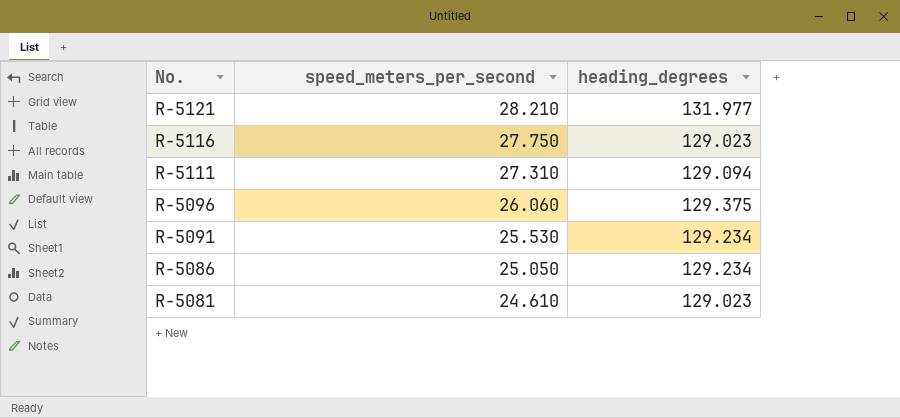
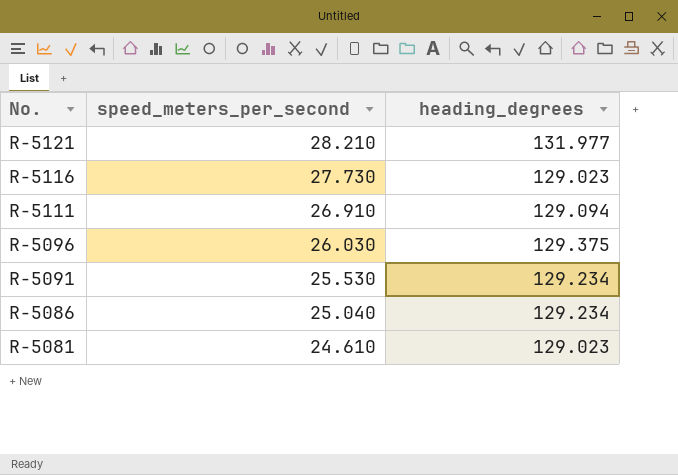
R-5116 | speed_meters_per_second: 27.750 -> 27.730
R-5111 | speed_meters_per_second: 27.310 -> 26.910
R-5096 | speed_meters_per_second: 26.060 -> 26.030
R-5086 | speed_meters_per_second: 25.050 -> 25.040

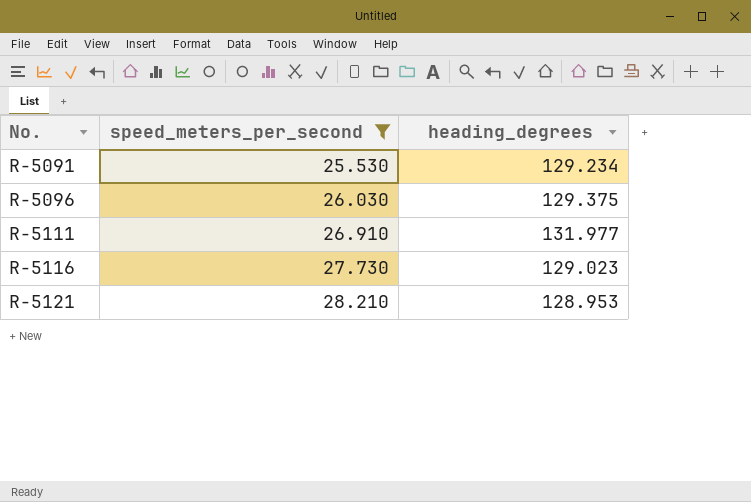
filter: none -> speed_meters_per_second >= 25.530
row order: No. descending -> No. ascending
R-5111 | heading_degrees: 129.094 -> 131.977
R-5121 | heading_degrees: 131.977 -> 128.953

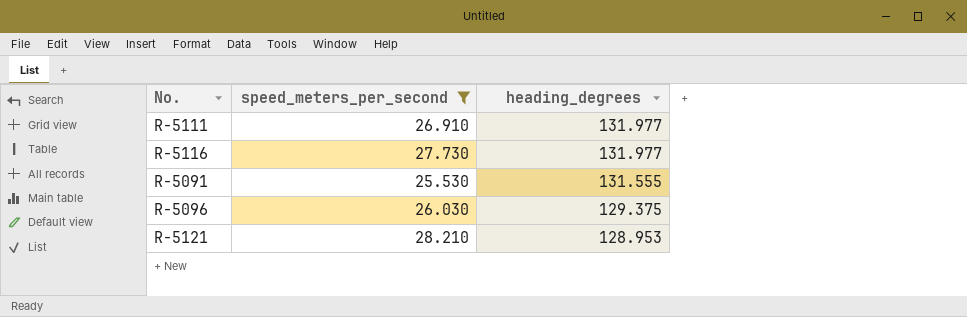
row order: No. ascending -> heading_degrees descending
R-5116 | heading_degrees: 129.023 -> 131.977
R-5091 | heading_degrees: 129.234 -> 131.555

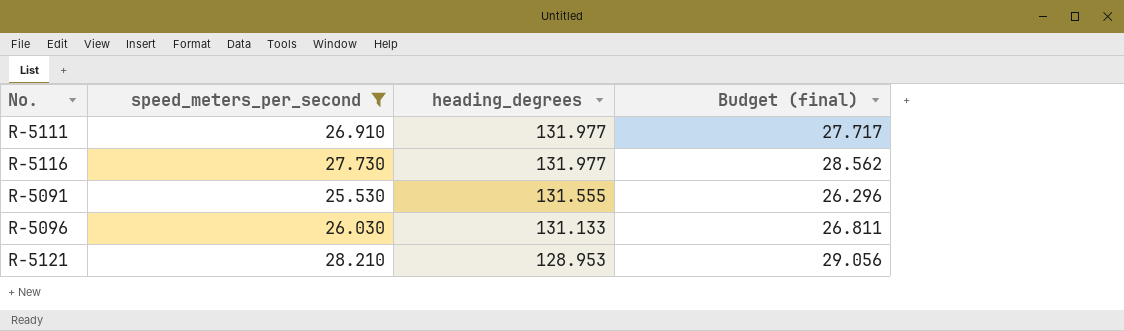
column Budget (final) | formula: none -> [speed_meters_per_second] * 1.03
R-5096 | heading_degrees: 129.375 -> 131.133

